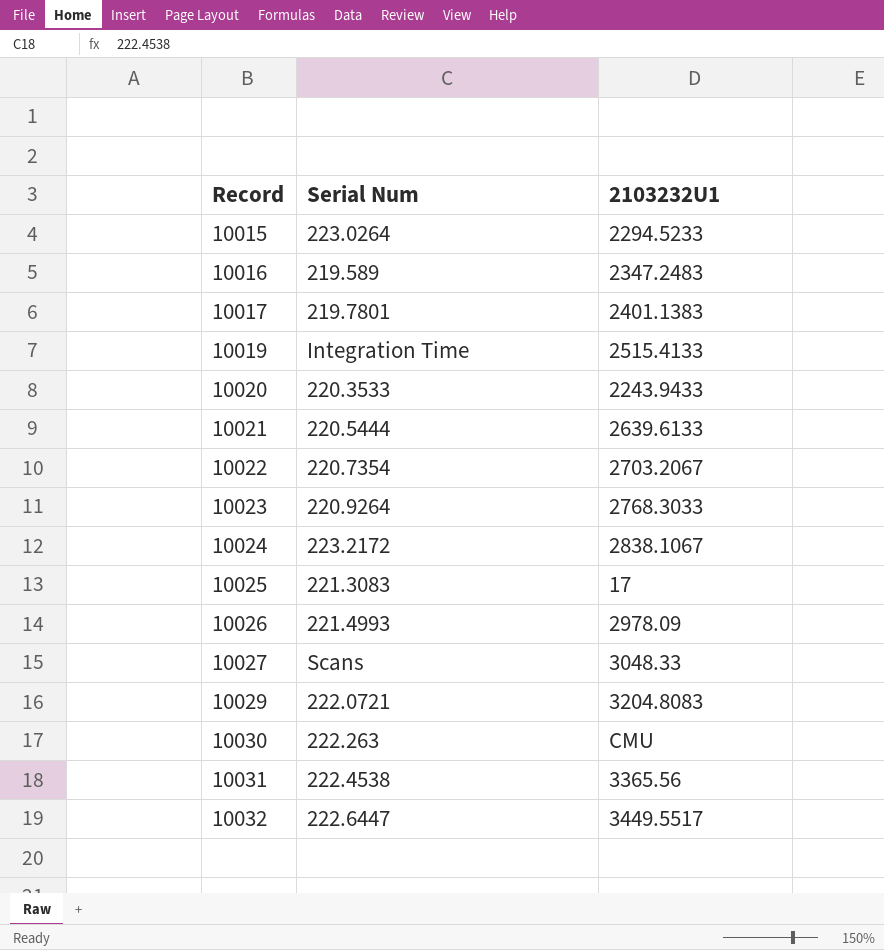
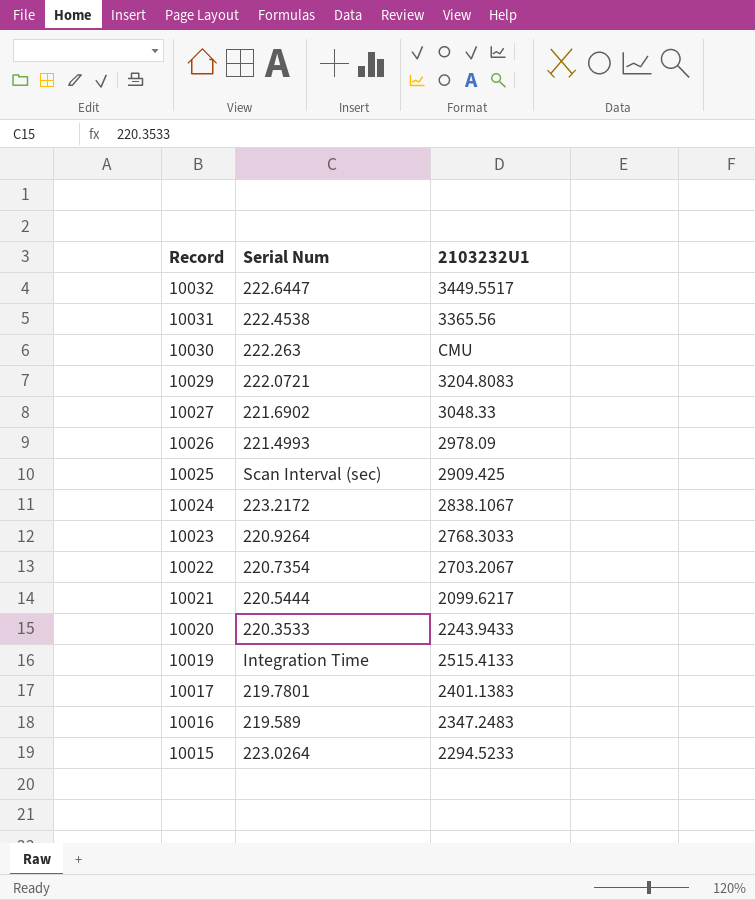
row order: Record ascending -> Record descending
10027 | Serial Num: Scans -> 221.6902
10025 | Serial Num: 221.3083 -> Scan Interval (sec)
10025 | 2103232U1: 17 -> 2909.425
10021 | 2103232U1: 2639.6133 -> 2099.6217

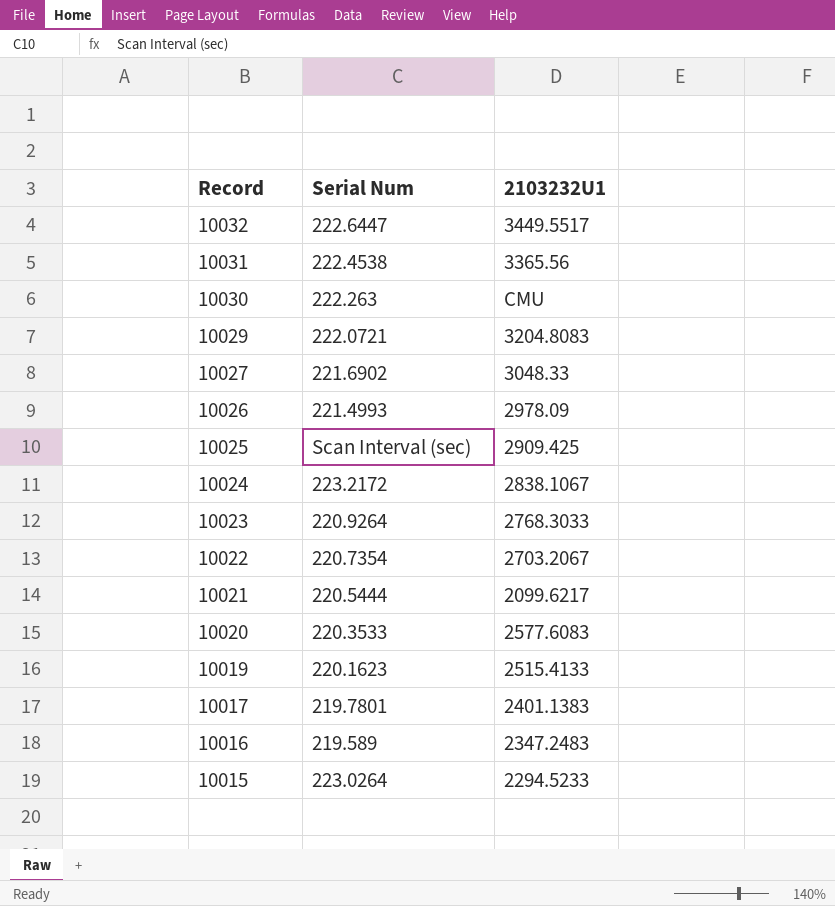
10020 | 2103232U1: 2243.9433 -> 2577.6083
10019 | Serial Num: Integration Time -> 220.1623

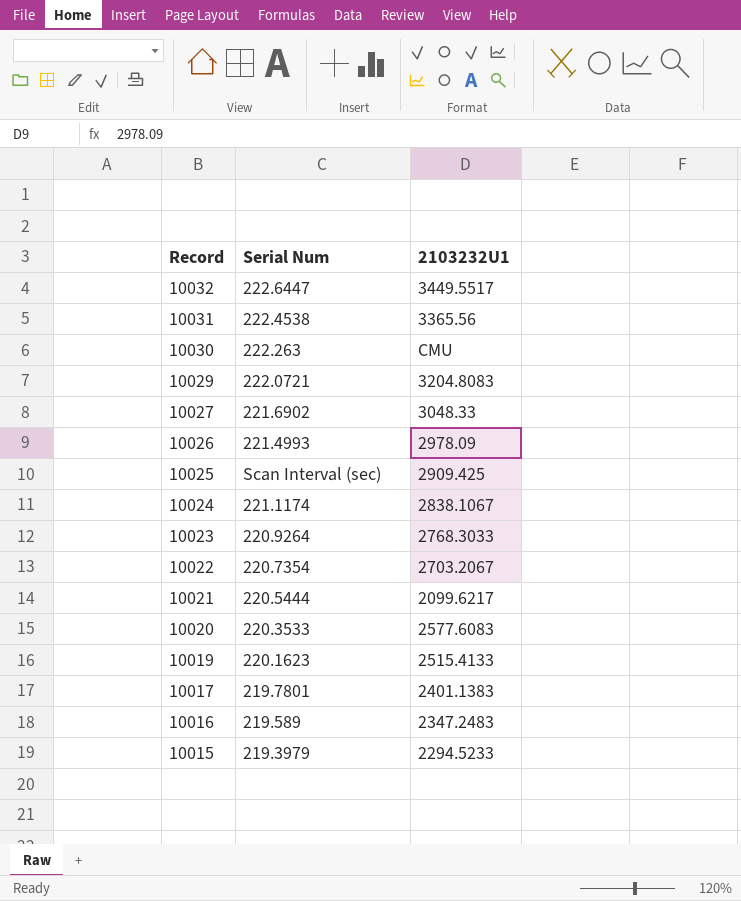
10024 | Serial Num: 223.2172 -> 221.1174
10015 | Serial Num: 223.0264 -> 219.3979

